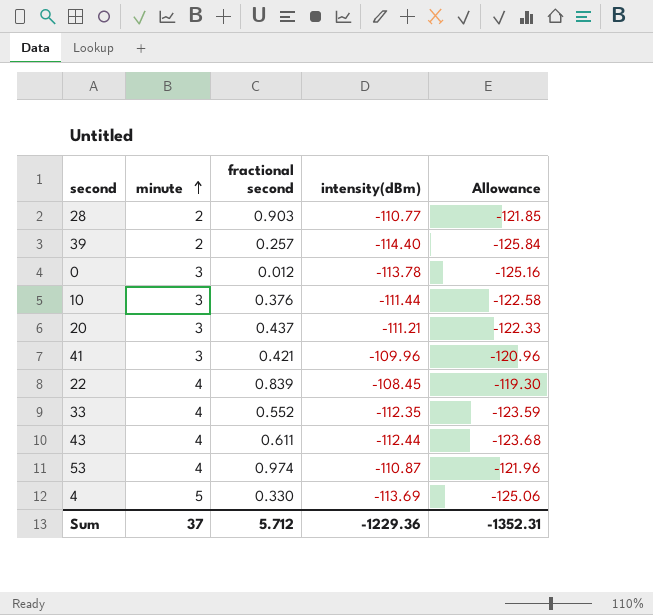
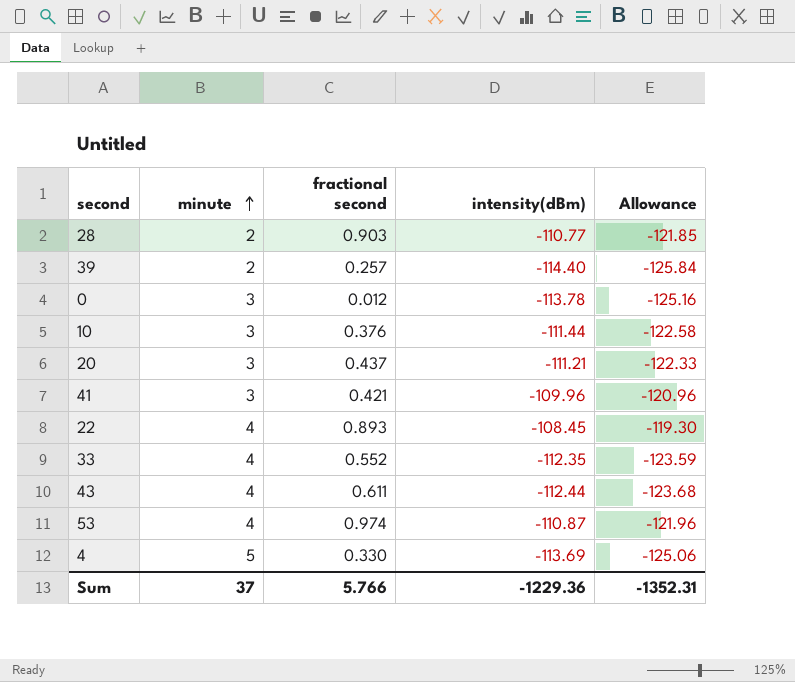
22 | fractional second: 0.839 -> 0.893
Sum | fractional second: 5.712 -> 5.766

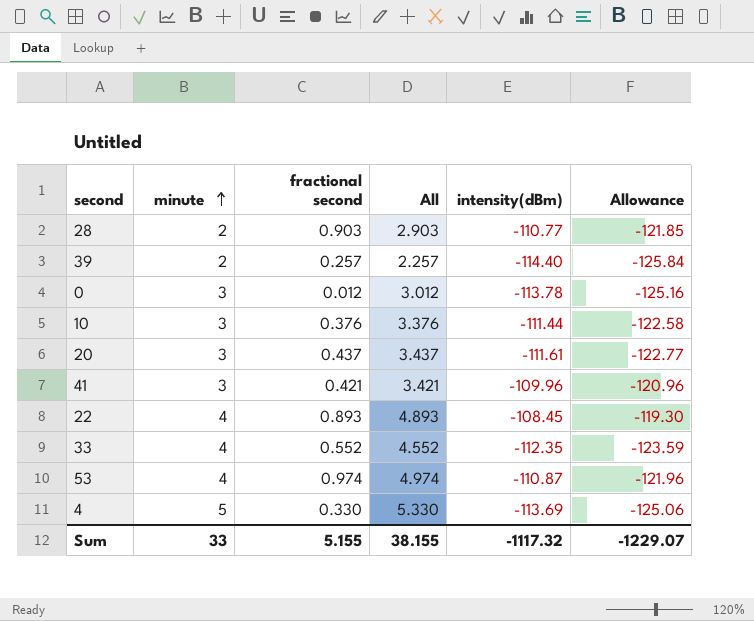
column All | formula: none -> [minute] + [fractional second]
row 43: 4 | 0.611 | -112.44 | -123.68 -> none
20 | intensity(dBm): -111.21 -> -111.61
20 | Allowance: -122.33 -> -122.77
Sum | minute: 37 -> 33
Sum | fractional second: 5.766 -> 5.155
Sum | intensity(dBm): -1229.36 -> -1117.32
Sum | Allowance: -1352.31 -> -1229.07

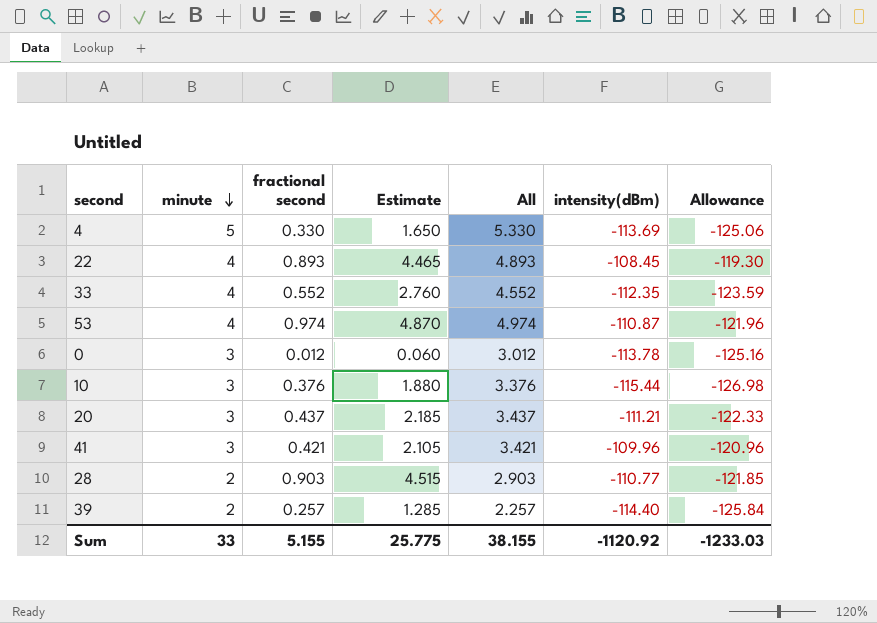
row order: minute ascending -> minute descending
column Estimate | formula: none -> [fractional second] * 5
10 | intensity(dBm): -111.44 -> -115.44
10 | Allowance: -122.58 -> -126.98
20 | intensity(dBm): -111.61 -> -111.21
20 | Allowance: -122.77 -> -122.33
Sum | intensity(dBm): -1117.32 -> -1120.92
Sum | Allowance: -1229.07 -> -1233.03

